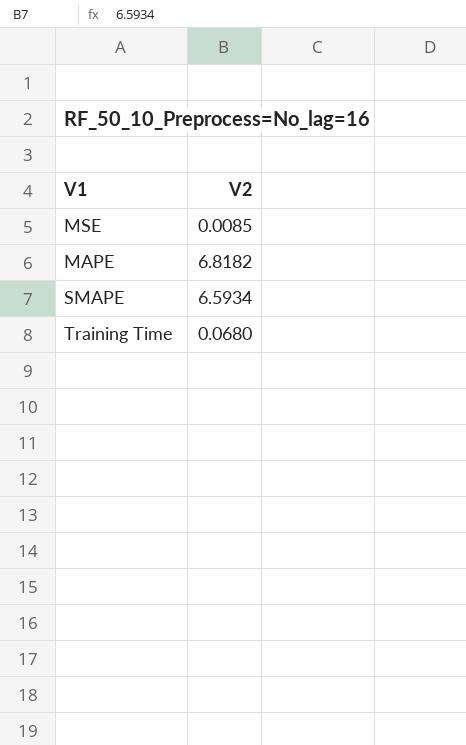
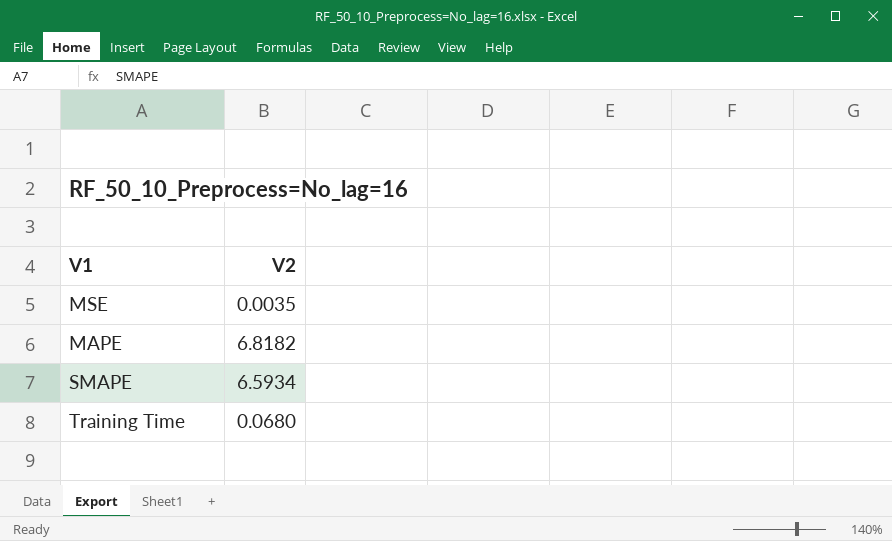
MSE | V2: 0.0085 -> 0.0035

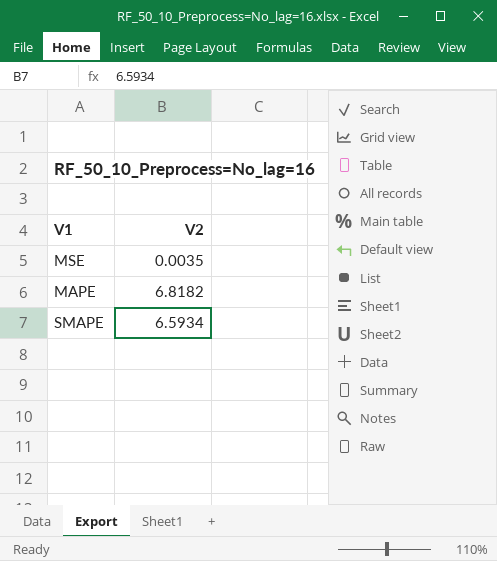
row Training Time: 0.0680 -> none

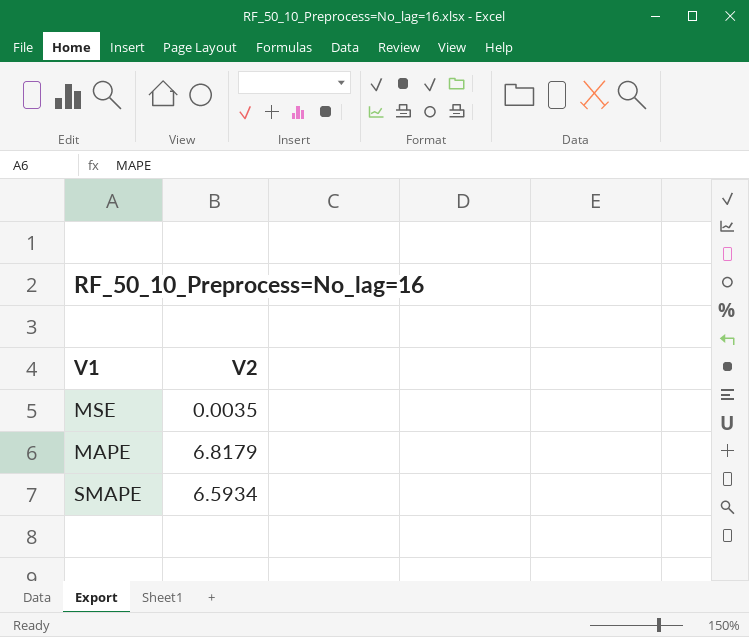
MAPE | V2: 6.8182 -> 6.8179

